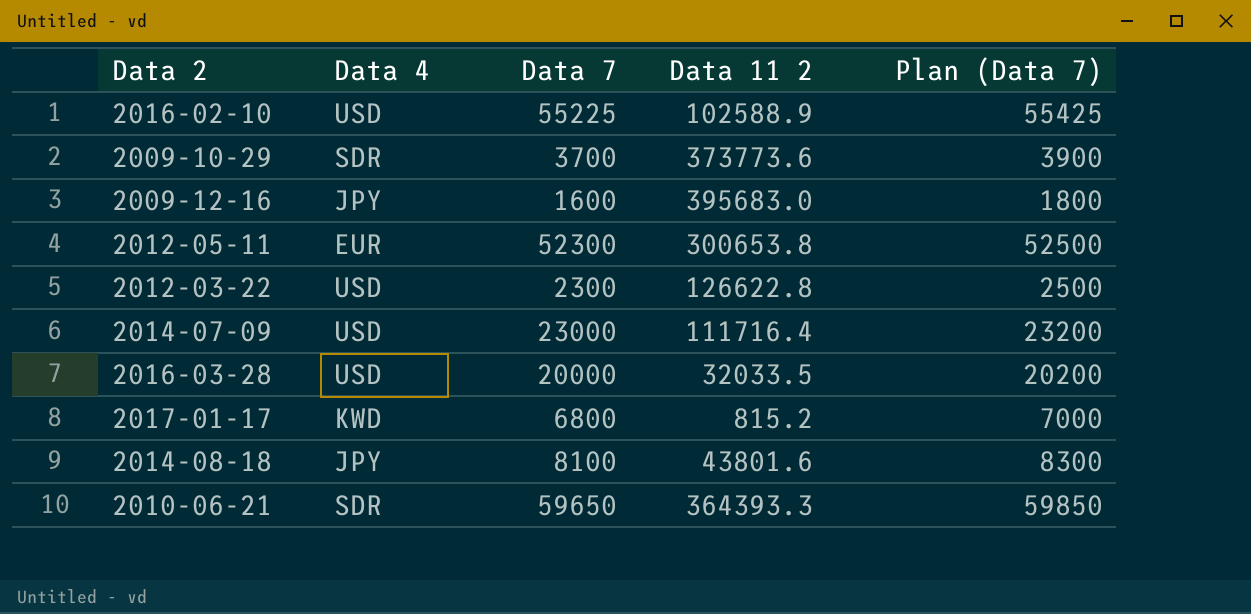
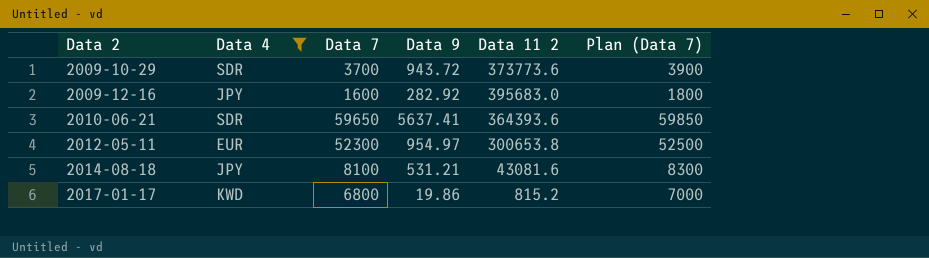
filter: none -> Data 4 != USD
row order: none -> Data 2 ascending
column Data 9 | position: none -> 4
2010-06-21 | Data 11 2: 364393.3 -> 364393.6
2014-08-18 | Data 11 2: 43801.6 -> 43081.6

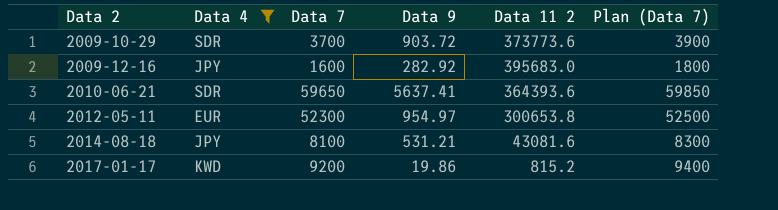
2009-10-29 | Data 9: 943.72 -> 903.72
2017-01-17 | Data 7: 6800 -> 9200
2017-01-17 | Plan (Data 7): 7000 -> 9400

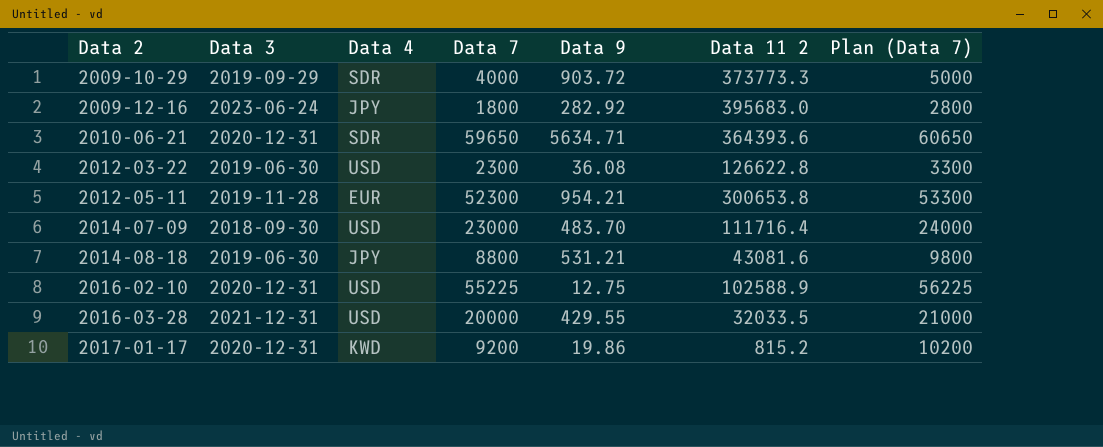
filter: Data 4 != USD -> none
column Data 3 | position: none -> 2
column Plan (Data 7) | formula: [Data 7] + 200 -> [Data 7] + 1000
2009-10-29 | Data 7: 3700 -> 4000
2009-10-29 | Data 11 2: 373773.6 -> 373773.3
2009-12-16 | Data 7: 1600 -> 1800
2010-06-21 | Data 9: 5637.41 -> 5634.71
2012-05-11 | Data 9: 954.97 -> 954.21
2014-08-18 | Data 7: 8100 -> 8800

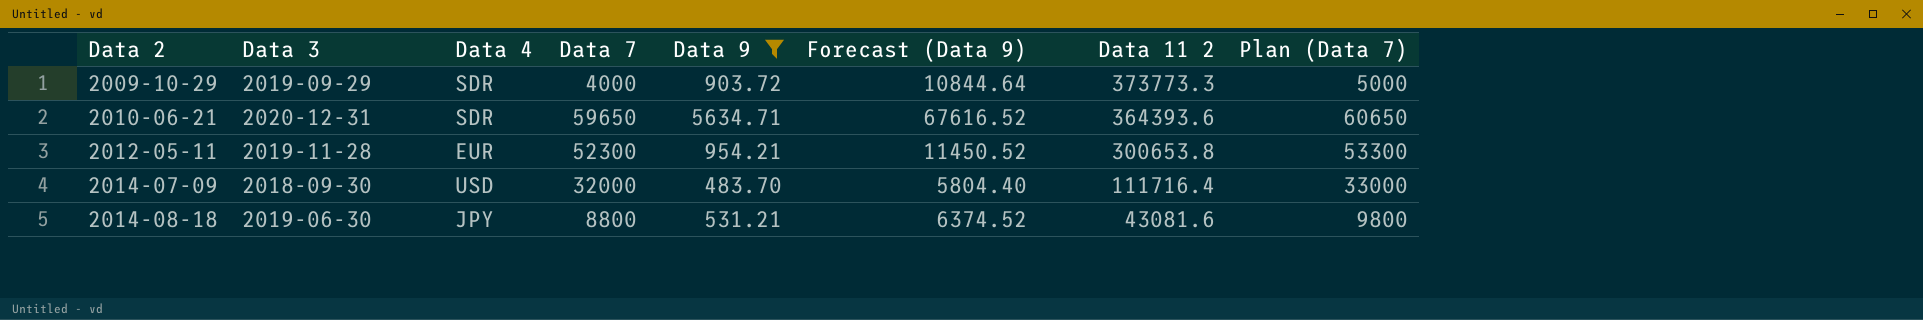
filter: none -> Data 9 >= 483.70
column Forecast (Data 9) | formula: none -> [Data 9] * 12
2014-07-09 | Data 7: 23000 -> 32000
2014-07-09 | Plan (Data 7): 24000 -> 33000

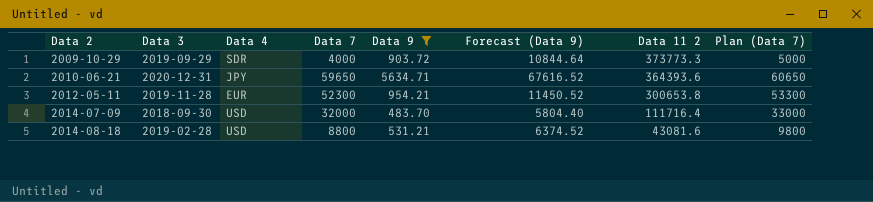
2010-06-21 | Data 4: SDR -> JPY
2014-08-18 | Data 3: 2019-06-30 -> 2019-02-28
2014-08-18 | Data 4: JPY -> USD

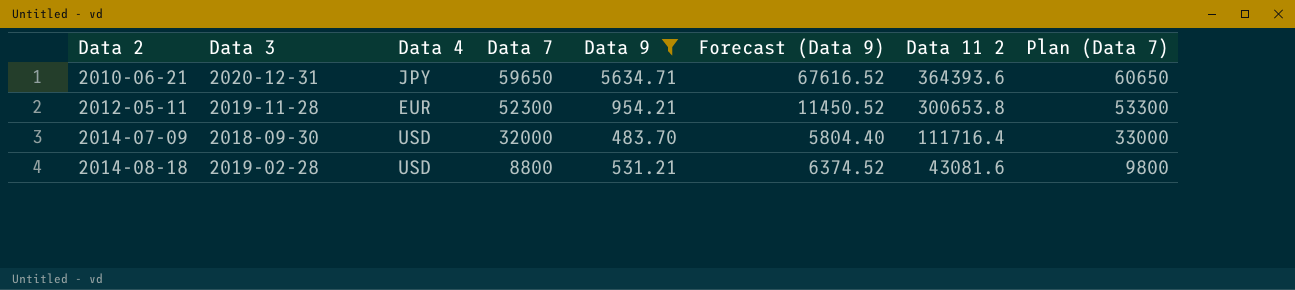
row 2009-10-29: 2019-09-29 | SDR | 4000 | 903.72 | 10844.64 | 373773.3 | 5000 -> none

